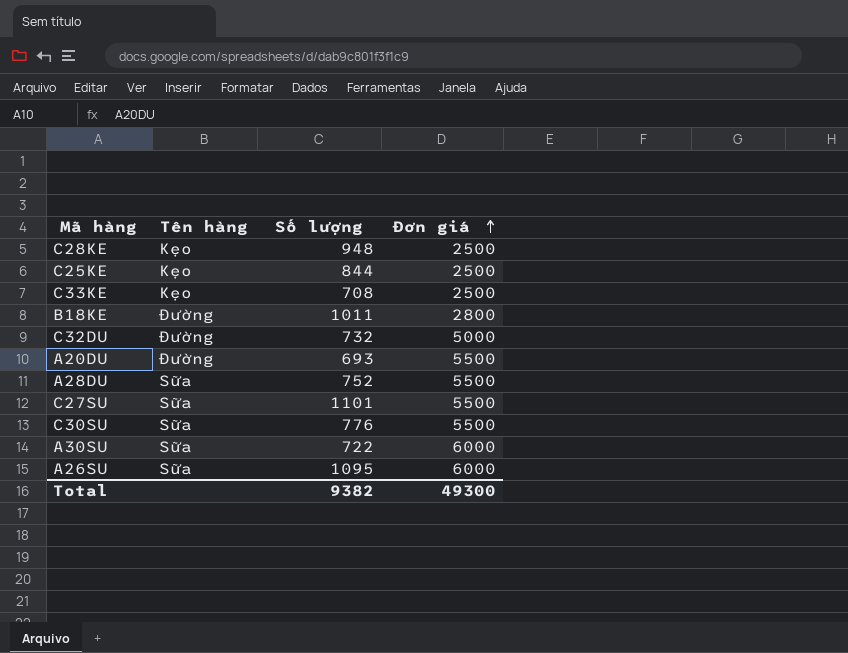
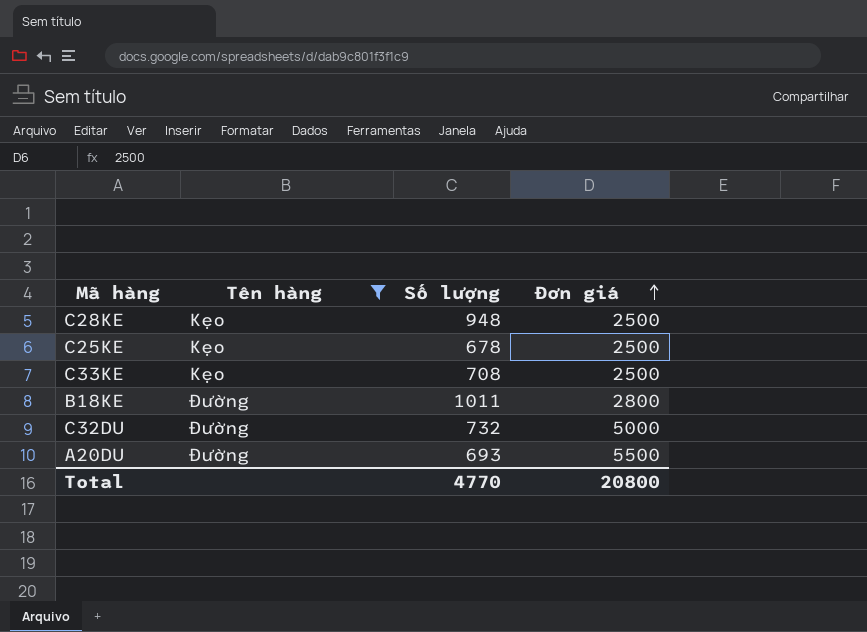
filter: none -> Tên hàng != Sữa
C25KE | Số lượng: 844 -> 678
Total | Số lượng: 9382 -> 4770
Total | Đơn giá: 49300 -> 20800

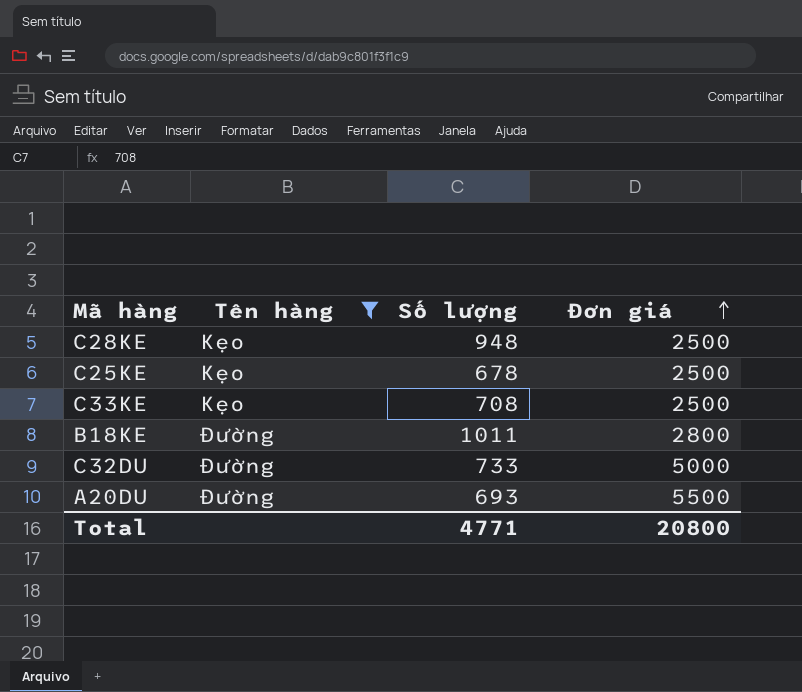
C32DU | Số lượng: 732 -> 733
Total | Số lượng: 4770 -> 4771

